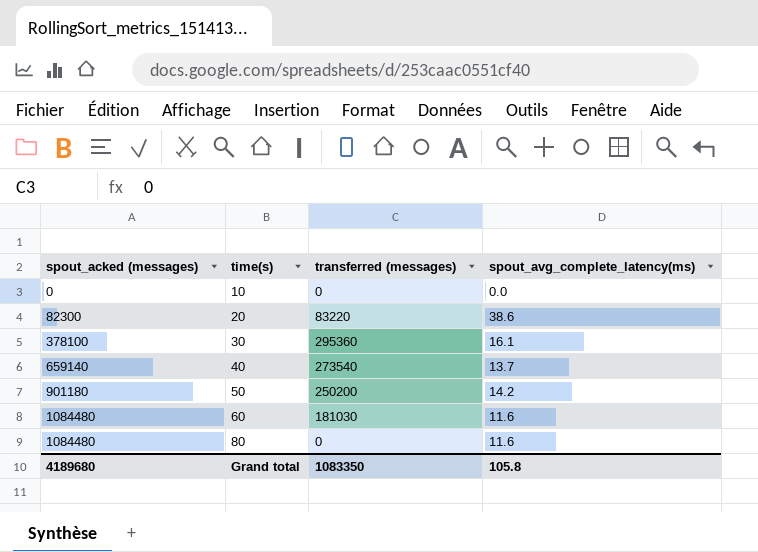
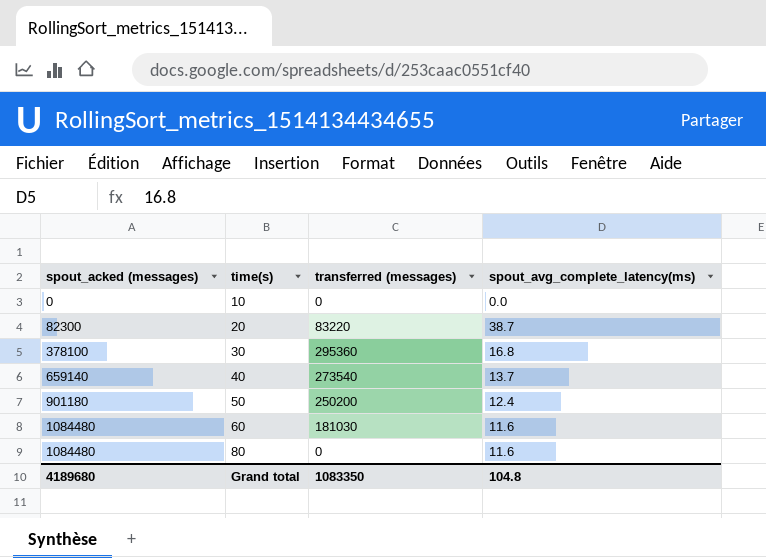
20 | spout_avg_complete_latency(ms): 38.6 -> 38.7
30 | spout_avg_complete_latency(ms): 16.1 -> 16.8
50 | spout_avg_complete_latency(ms): 14.2 -> 12.4
Grand total | spout_avg_complete_latency(ms): 105.8 -> 104.8

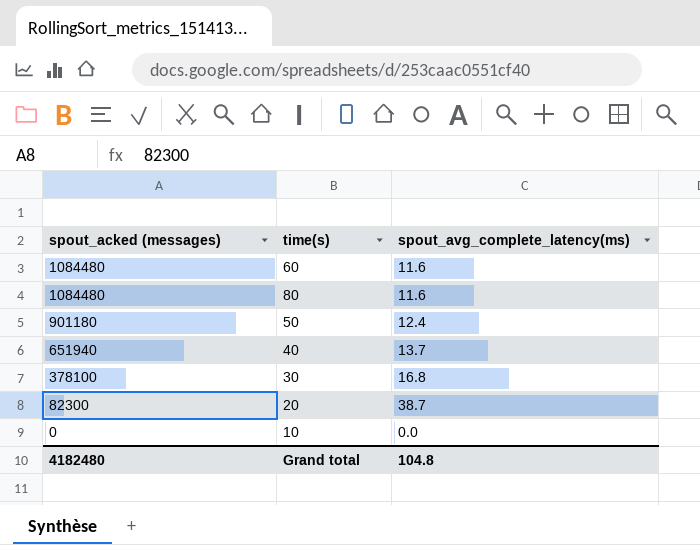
row order: spout_acked (messages) ascending -> spout_acked (messages) descending
column transferred (messages) | position: 3 -> none
40 | spout_acked (messages): 659140 -> 651940
Grand total | spout_acked (messages): 4189680 -> 4182480

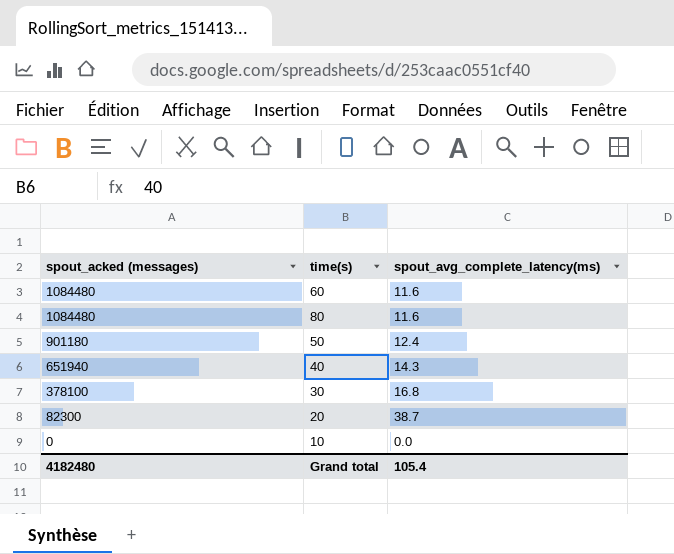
40 | spout_avg_complete_latency(ms): 13.7 -> 14.3
Grand total | spout_avg_complete_latency(ms): 104.8 -> 105.4

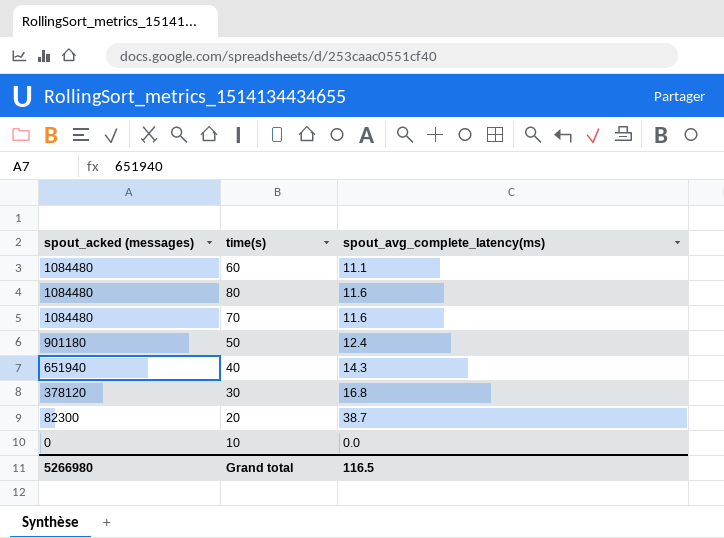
60 | spout_avg_complete_latency(ms): 11.6 -> 11.1
row 70: none -> 1084480 | 11.6
30 | spout_acked (messages): 378100 -> 378120
Grand total | spout_acked (messages): 4182480 -> 5266980
Grand total | spout_avg_complete_latency(ms): 105.4 -> 116.5

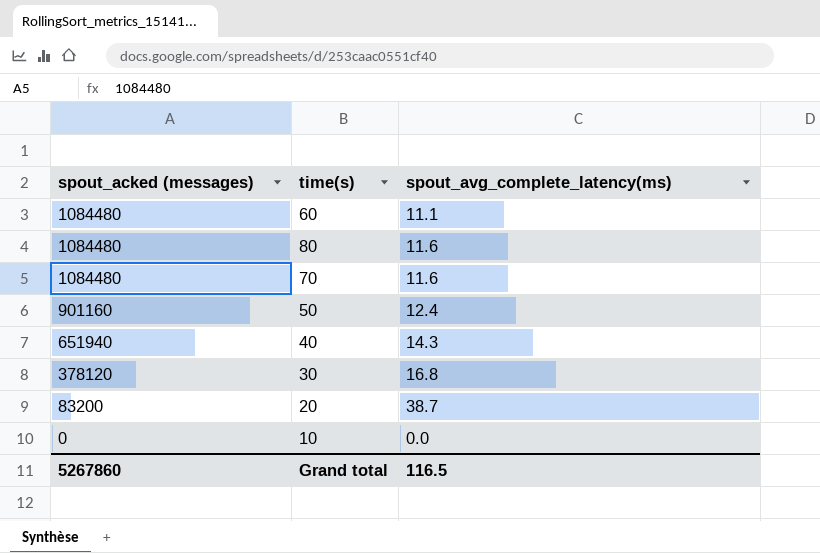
50 | spout_acked (messages): 901180 -> 901160
20 | spout_acked (messages): 82300 -> 83200
Grand total | spout_acked (messages): 5266980 -> 5267860

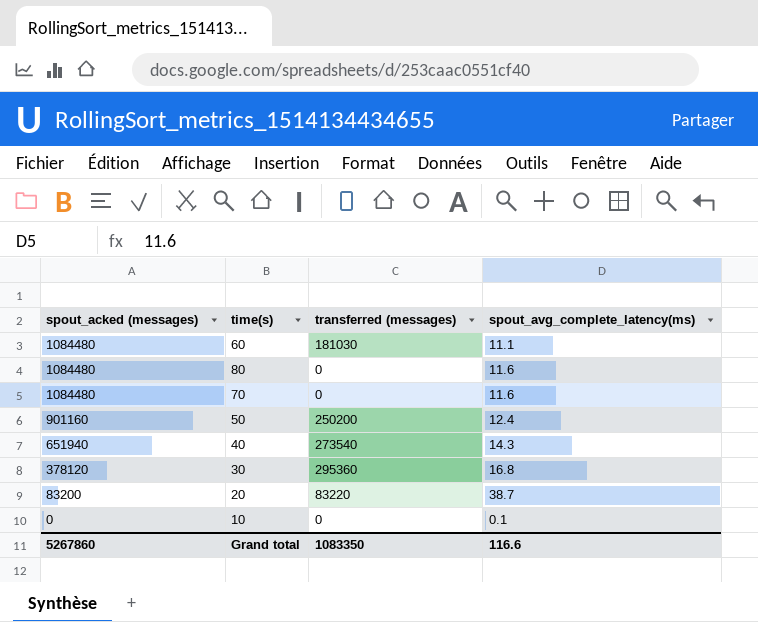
column transferred (messages) | position: none -> 3
10 | spout_avg_complete_latency(ms): 0.0 -> 0.1
Grand total | spout_avg_complete_latency(ms): 116.5 -> 116.6

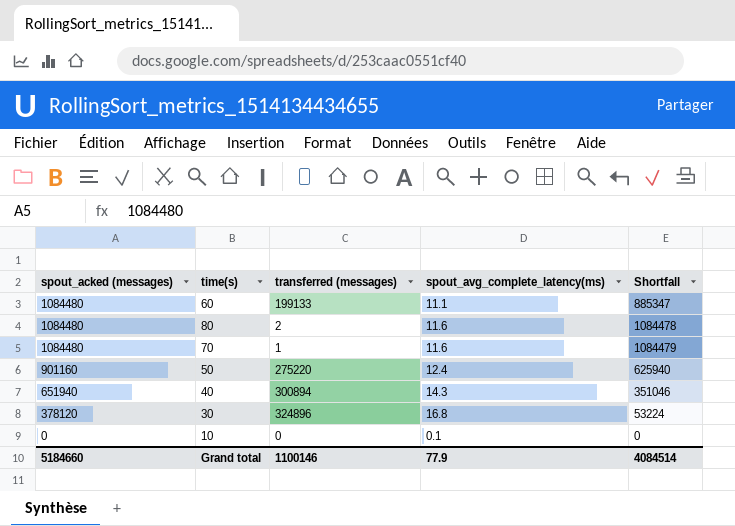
column Shortfall | formula: none -> [spout_acked (messages)] - [transferred (messages)]
row 20: 83200 | 83220 | 38.7 -> none
60 | transferred (messages): 181030 -> 199133
80 | transferred (messages): 0 -> 2
70 | transferred (messages): 0 -> 1
50 | transferred (messages): 250200 -> 275220
40 | transferred (messages): 273540 -> 300894
30 | transferred (messages): 295360 -> 324896
Grand total | spout_acked (messages): 5267860 -> 5184660
Grand total | transferred (messages): 1083350 -> 1100146
Grand total | spout_avg_complete_latency(ms): 116.6 -> 77.9

